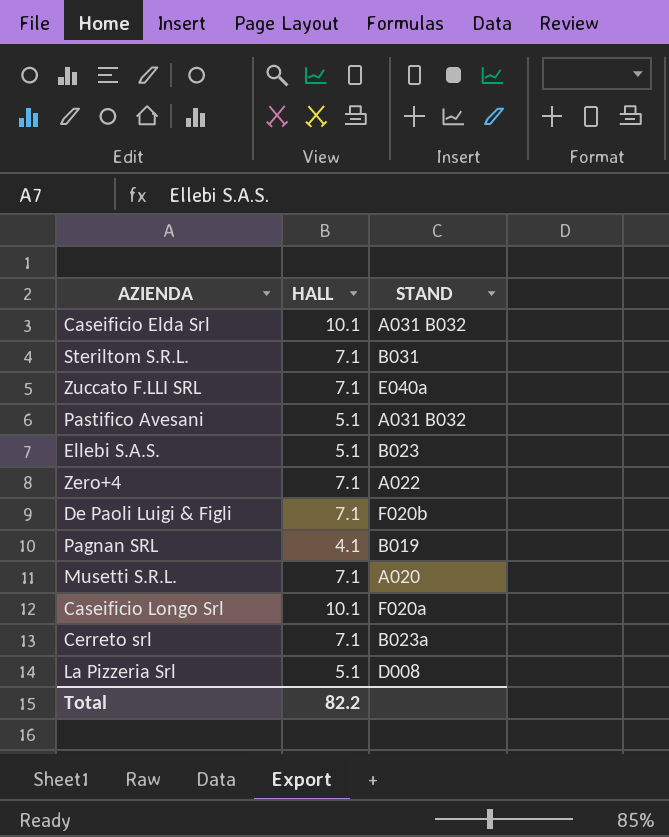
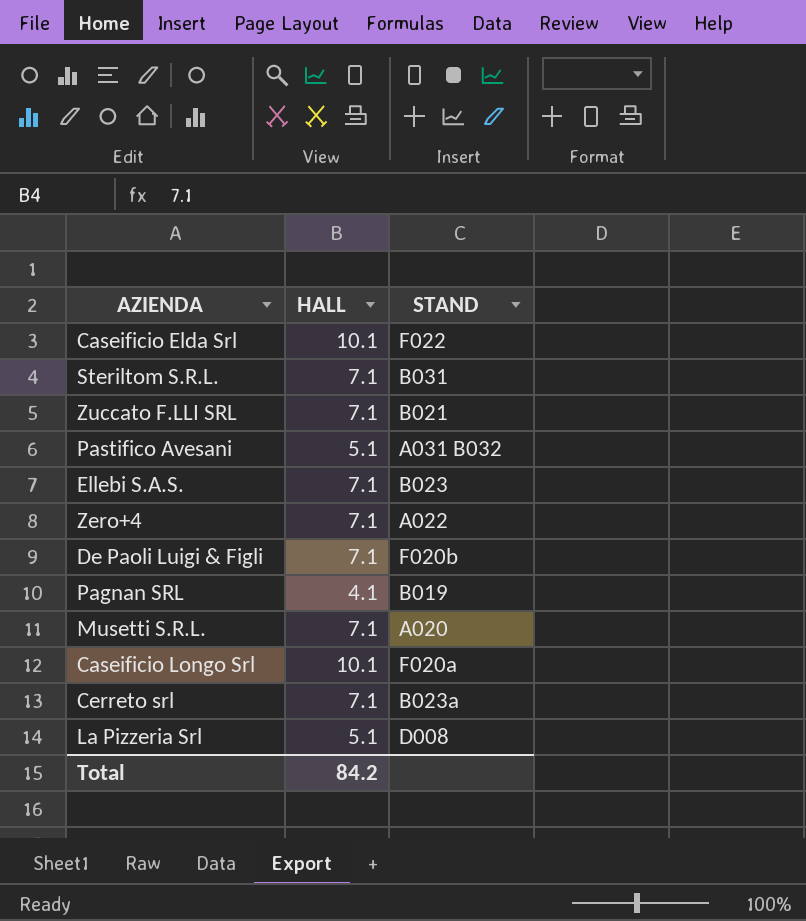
Caseificio Elda Srl | STAND: A031 B032 -> F022
Zuccato F.LLI SRL | STAND: E040a -> B021
Ellebi S.A.S. | HALL: 5.1 -> 7.1
Total | HALL: 82.2 -> 84.2

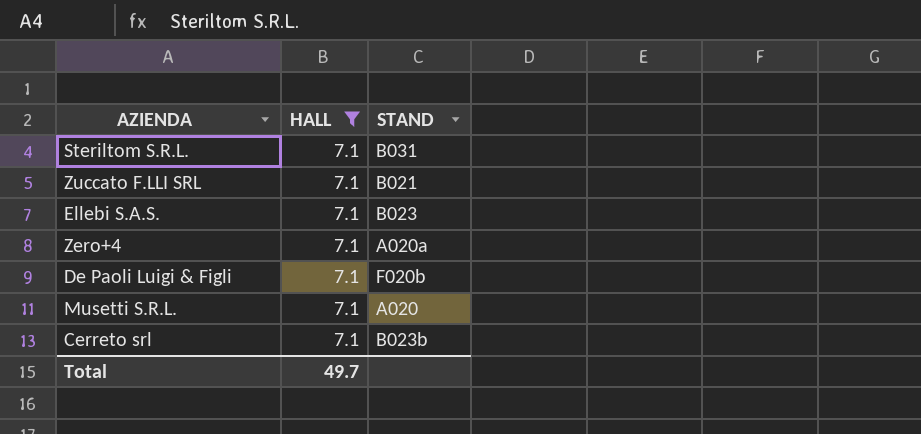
filter: none -> HALL = 7.1
Zero+4 | STAND: A022 -> A020a
Cerreto srl | STAND: B023a -> B023b
Total | HALL: 84.2 -> 49.7

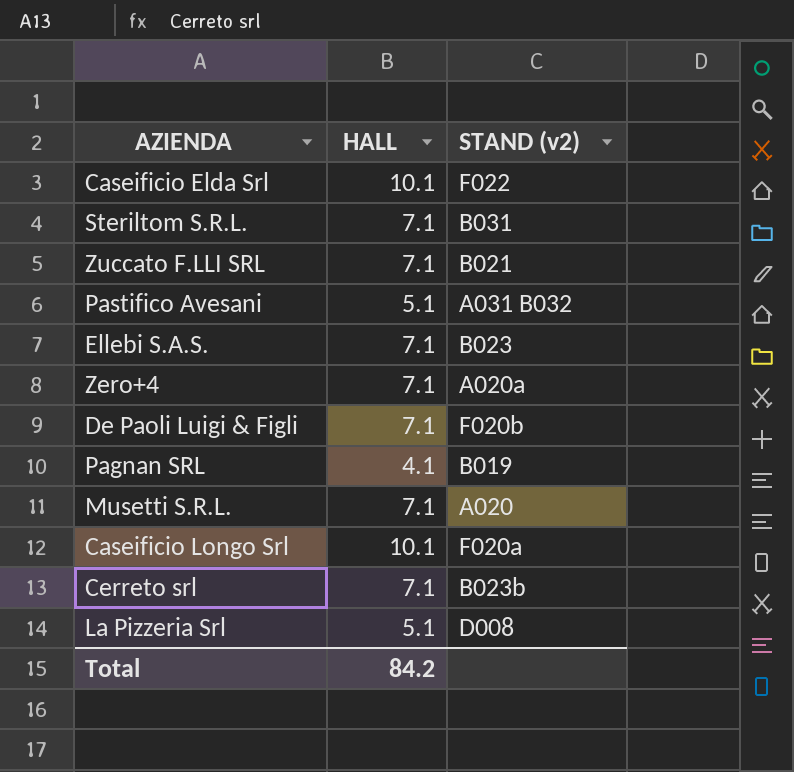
filter: HALL = 7.1 -> none
column name: STAND -> STAND (v2)
Total | HALL: 49.7 -> 84.2

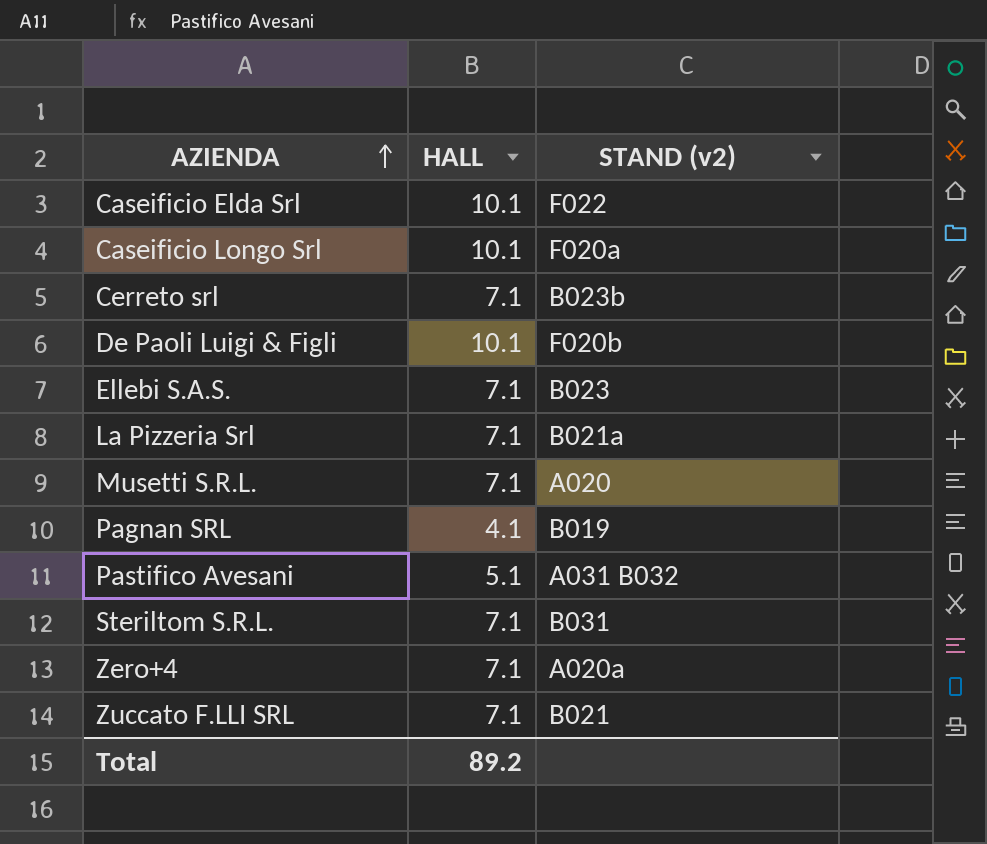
row order: none -> AZIENDA ascending
De Paoli Luigi & Figli | HALL: 7.1 -> 10.1
La Pizzeria Srl | HALL: 5.1 -> 7.1
La Pizzeria Srl | STAND (v2): D008 -> B021a
Total | HALL: 84.2 -> 89.2

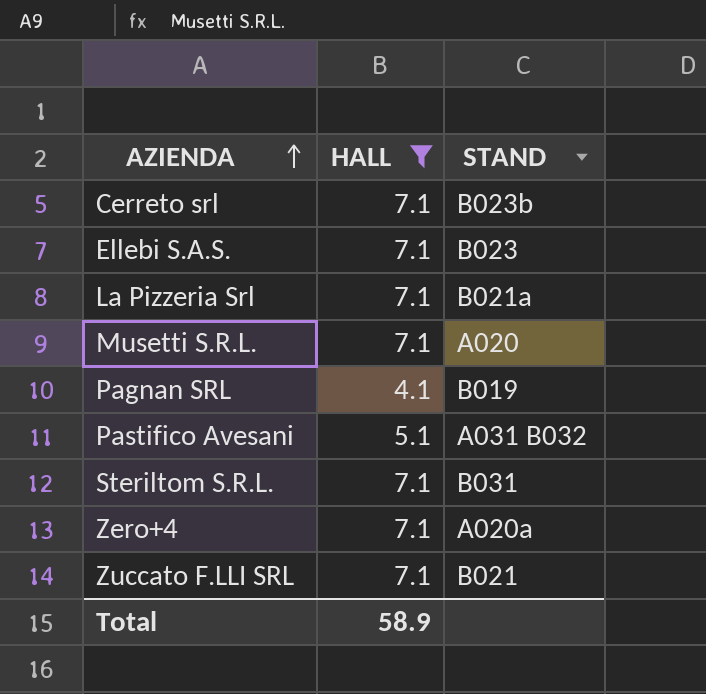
filter: none -> HALL != 10.1
column name: STAND (v2) -> STAND
Total | HALL: 89.2 -> 58.9

